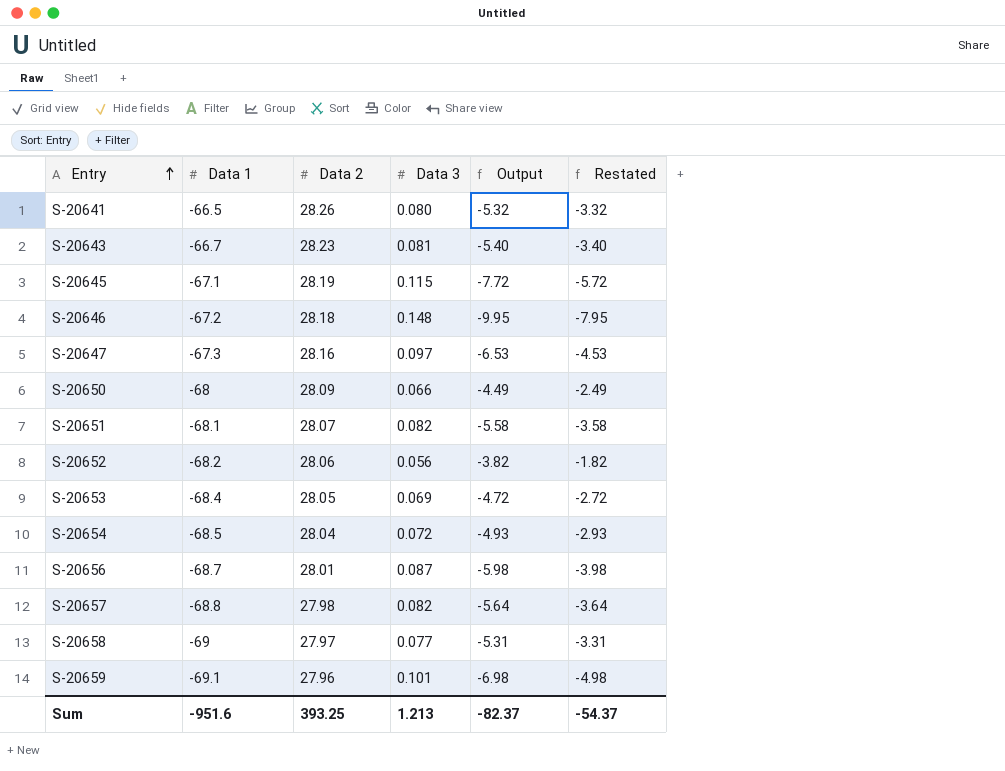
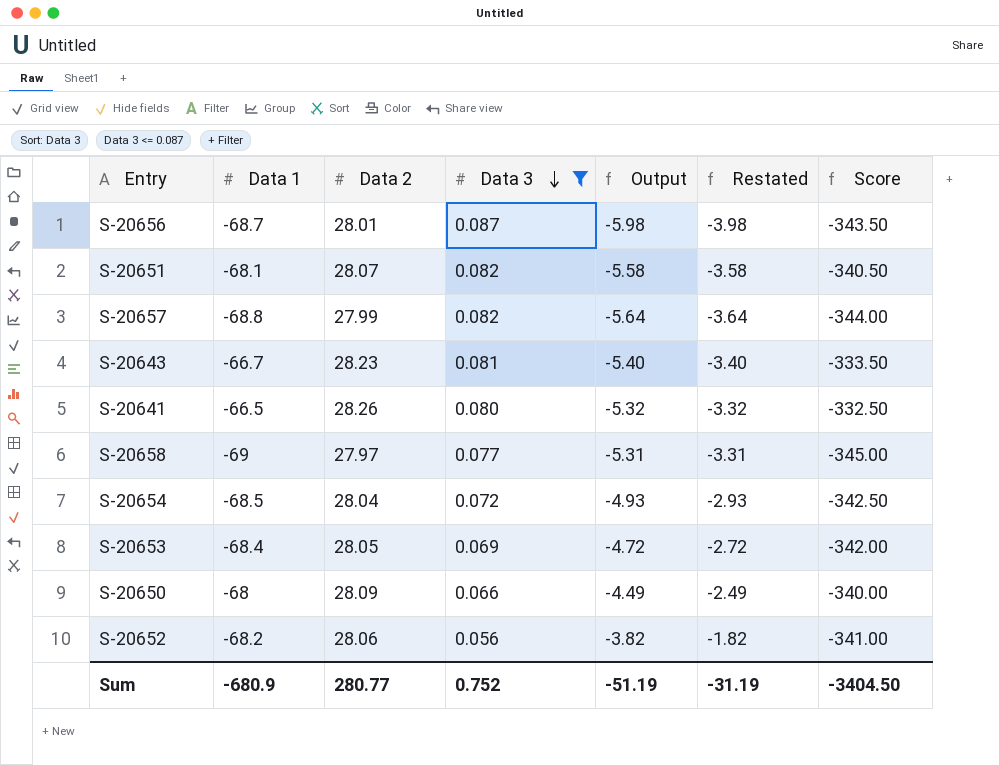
filter: none -> Data 3 <= 0.087
row order: Entry ascending -> Data 3 descending
column Score | formula: none -> [Data 1] * 5
S-20657 | Data 2: 27.98 -> 27.99
Sum | Data 1: -951.6 -> -680.9
Sum | Data 2: 393.25 -> 280.77
Sum | Data 3: 1.213 -> 0.752
Sum | Output: -82.37 -> -51.19
Sum | Restated: -54.37 -> -31.19

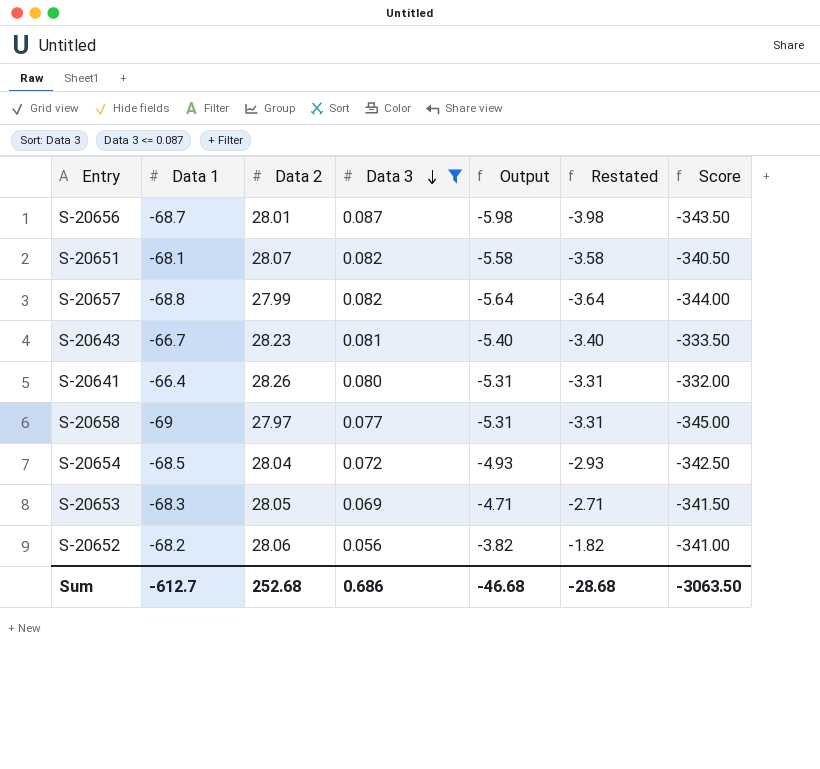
row S-20650: -68 | 28.09 | 0.066 | -4.49 | -2.49 | -340.00 -> none
S-20641 | Data 1: -66.5 -> -66.4
S-20641 | Output: -5.32 -> -5.31
S-20641 | Restated: -3.32 -> -3.31
S-20641 | Score: -332.50 -> -332.00
S-20653 | Data 1: -68.4 -> -68.3
S-20653 | Output: -4.72 -> -4.71
S-20653 | Restated: -2.72 -> -2.71
S-20653 | Score: -342.00 -> -341.50
Sum | Data 1: -680.9 -> -612.7
Sum | Data 2: 280.77 -> 252.68
Sum | Data 3: 0.752 -> 0.686
Sum | Output: -51.19 -> -46.68
Sum | Restated: -31.19 -> -28.68
Sum | Score: -3404.50 -> -3063.50

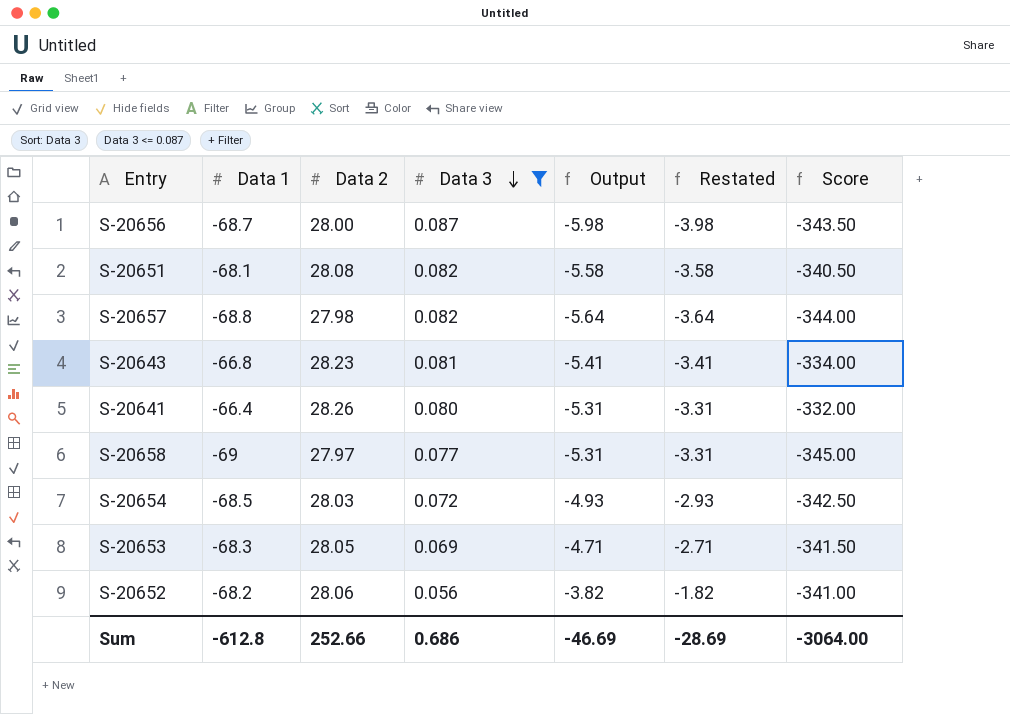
S-20656 | Data 2: 28.01 -> 28.00
S-20651 | Data 2: 28.07 -> 28.08
S-20657 | Data 2: 27.99 -> 27.98
S-20643 | Data 1: -66.7 -> -66.8
S-20643 | Output: -5.40 -> -5.41
S-20643 | Restated: -3.40 -> -3.41
S-20643 | Score: -333.50 -> -334.00
S-20654 | Data 2: 28.04 -> 28.03
Sum | Data 1: -612.7 -> -612.8
Sum | Data 2: 252.68 -> 252.66
Sum | Output: -46.68 -> -46.69
Sum | Restated: -28.68 -> -28.69
Sum | Score: -3063.50 -> -3064.00

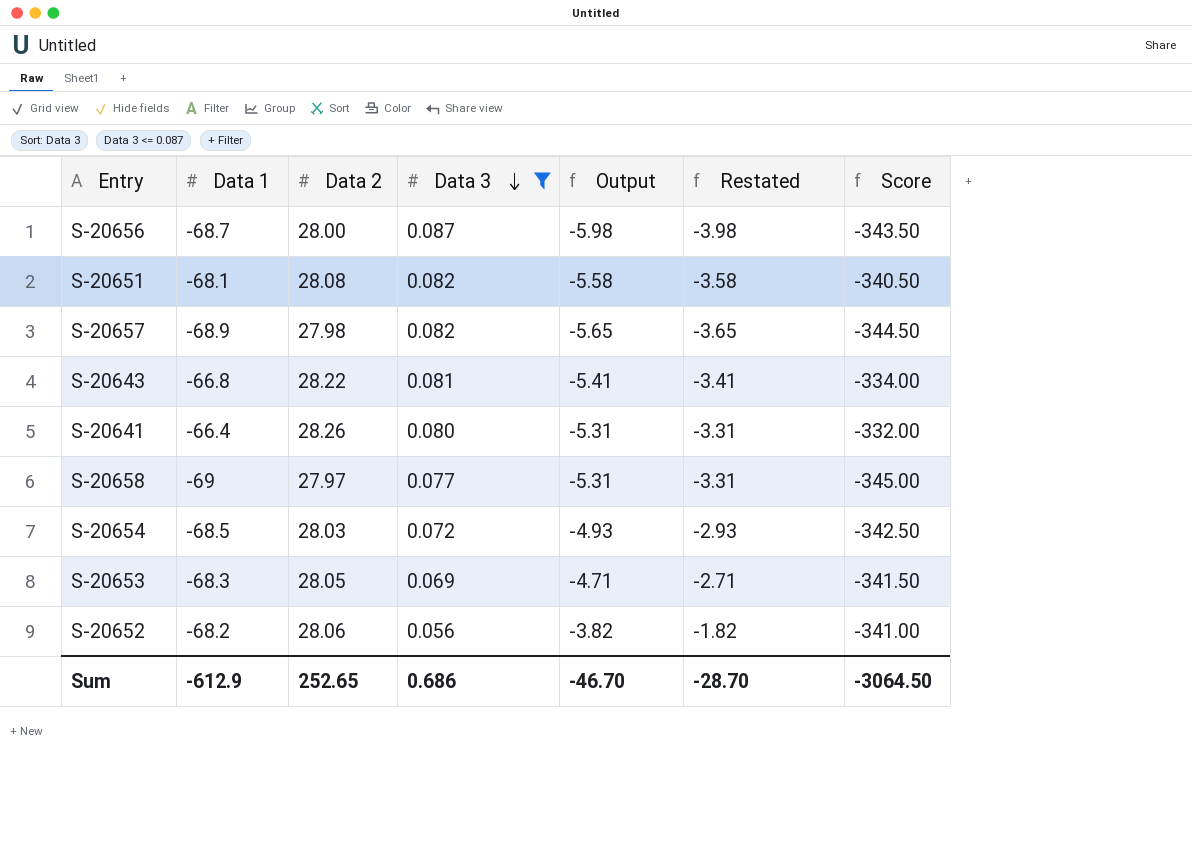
S-20657 | Data 1: -68.8 -> -68.9
S-20657 | Output: -5.64 -> -5.65
S-20657 | Restated: -3.64 -> -3.65
S-20657 | Score: -344.00 -> -344.50
S-20643 | Data 2: 28.23 -> 28.22
Sum | Data 1: -612.8 -> -612.9
Sum | Data 2: 252.66 -> 252.65
Sum | Output: -46.69 -> -46.70
Sum | Restated: -28.69 -> -28.70
Sum | Score: -3064.00 -> -3064.50

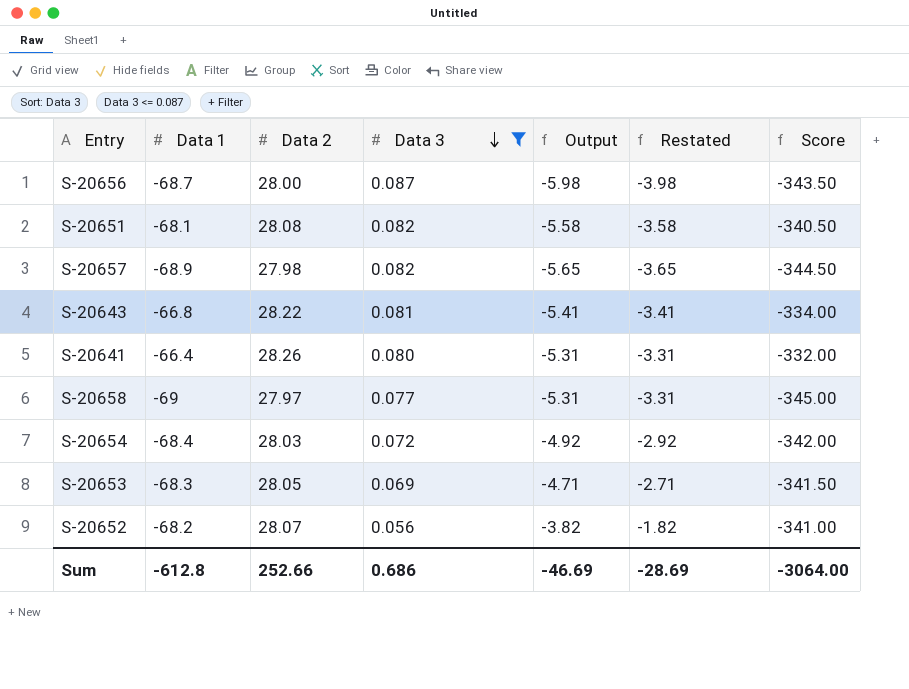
S-20654 | Data 1: -68.5 -> -68.4
S-20654 | Output: -4.93 -> -4.92
S-20654 | Restated: -2.93 -> -2.92
S-20654 | Score: -342.50 -> -342.00
S-20652 | Data 2: 28.06 -> 28.07
Sum | Data 1: -612.9 -> -612.8
Sum | Data 2: 252.65 -> 252.66
Sum | Output: -46.70 -> -46.69
Sum | Restated: -28.70 -> -28.69
Sum | Score: -3064.50 -> -3064.00

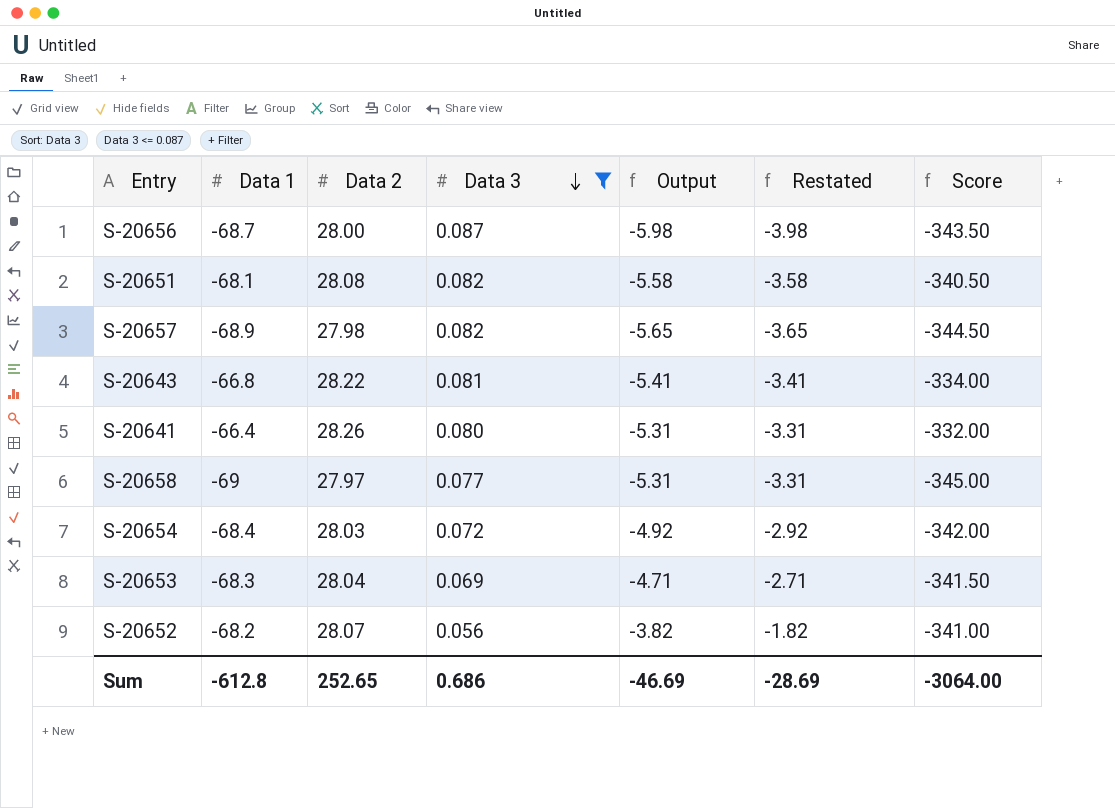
S-20653 | Data 2: 28.05 -> 28.04
Sum | Data 2: 252.66 -> 252.65

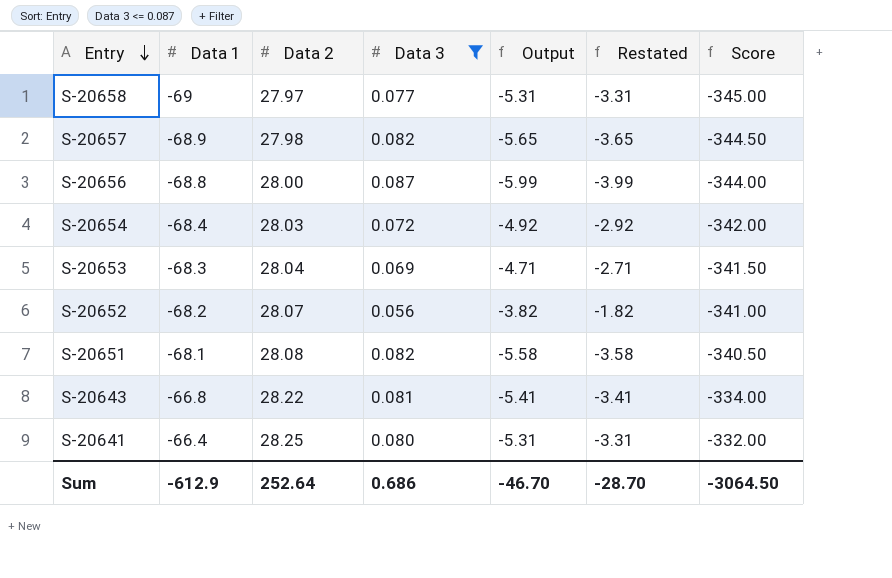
row order: Data 3 descending -> Entry descending
S-20656 | Data 1: -68.7 -> -68.8
S-20656 | Output: -5.98 -> -5.99
S-20656 | Restated: -3.98 -> -3.99
S-20656 | Score: -343.50 -> -344.00
S-20641 | Data 2: 28.26 -> 28.25
Sum | Data 1: -612.8 -> -612.9
Sum | Data 2: 252.65 -> 252.64
Sum | Output: -46.69 -> -46.70
Sum | Restated: -28.69 -> -28.70
Sum | Score: -3064.00 -> -3064.50

